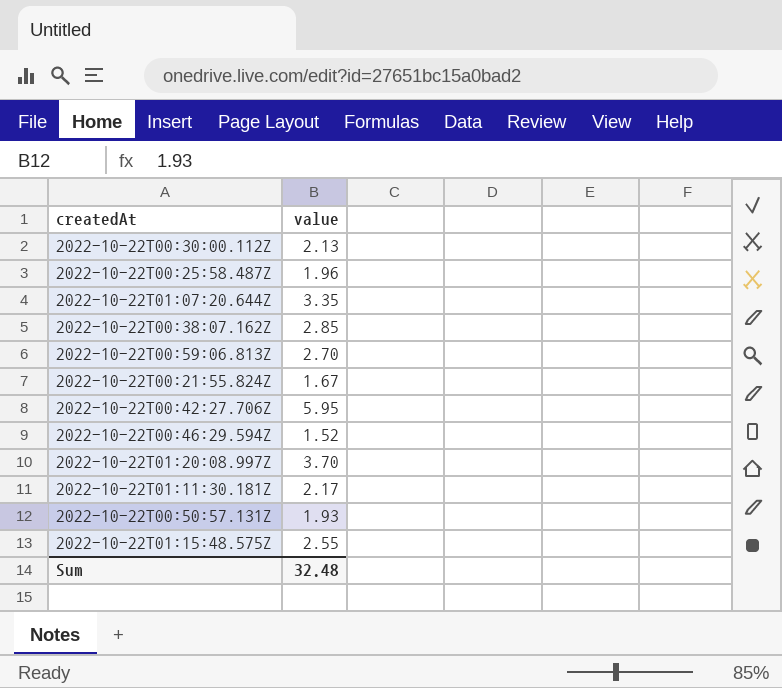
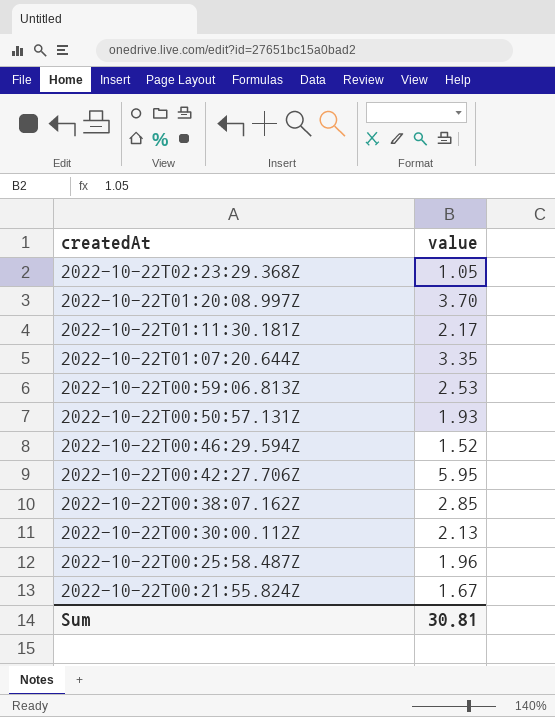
row order: none -> createdAt descending
row 2022-10-22T01:15:48.575Z: 2.55 -> none
row 2022-10-22T02:23:29.368Z: none -> 1.05
2022-10-22T00:59:06.813Z | value: 2.70 -> 2.53
Sum | value: 32.48 -> 30.81

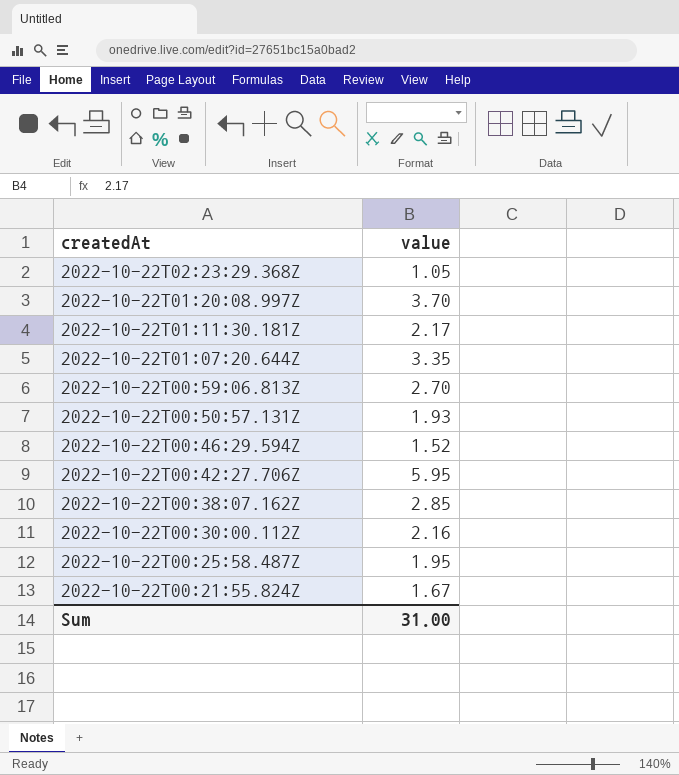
2022-10-22T00:59:06.813Z | value: 2.53 -> 2.70
2022-10-22T00:30:00.112Z | value: 2.13 -> 2.16
2022-10-22T00:25:58.487Z | value: 1.96 -> 1.95
Sum | value: 30.81 -> 31.00

